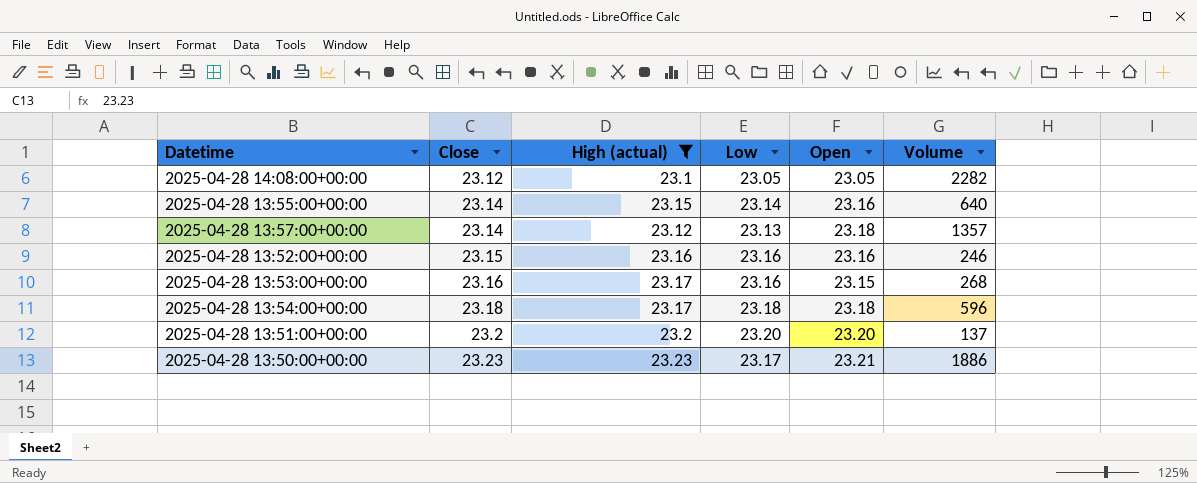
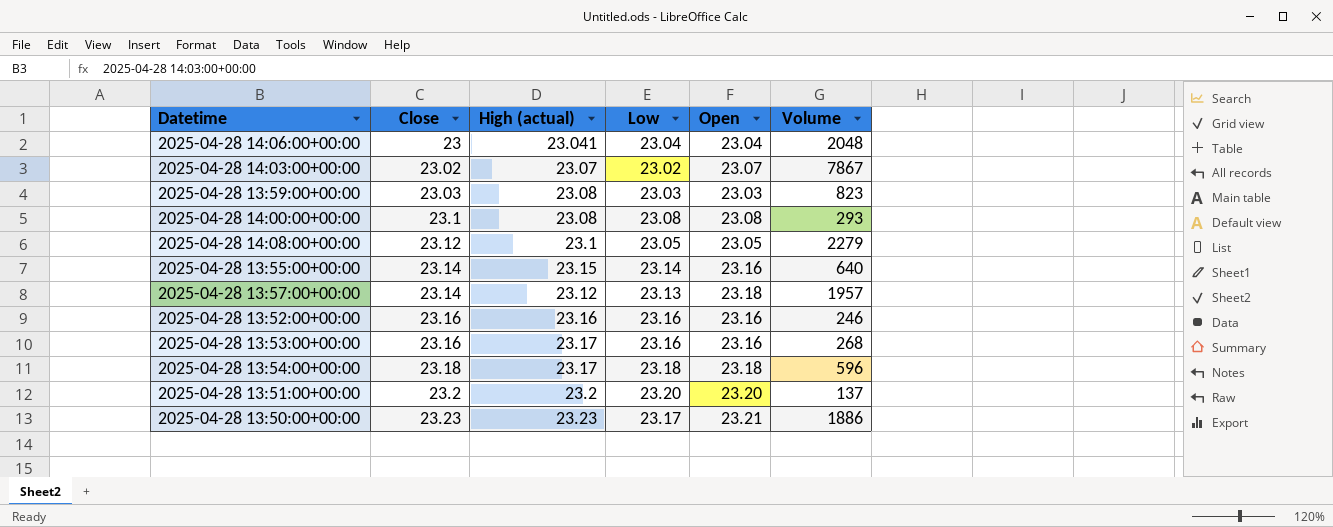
filter: High (actual) >= 23.1 -> none
2025-04-28 14:08:00+00:00 | Volume: 2282 -> 2279
2025-04-28 13:57:00+00:00 | Volume: 1357 -> 1957
2025-04-28 13:52:00+00:00 | Close: 23.15 -> 23.16
2025-04-28 13:53:00+00:00 | Open: 23.15 -> 23.16

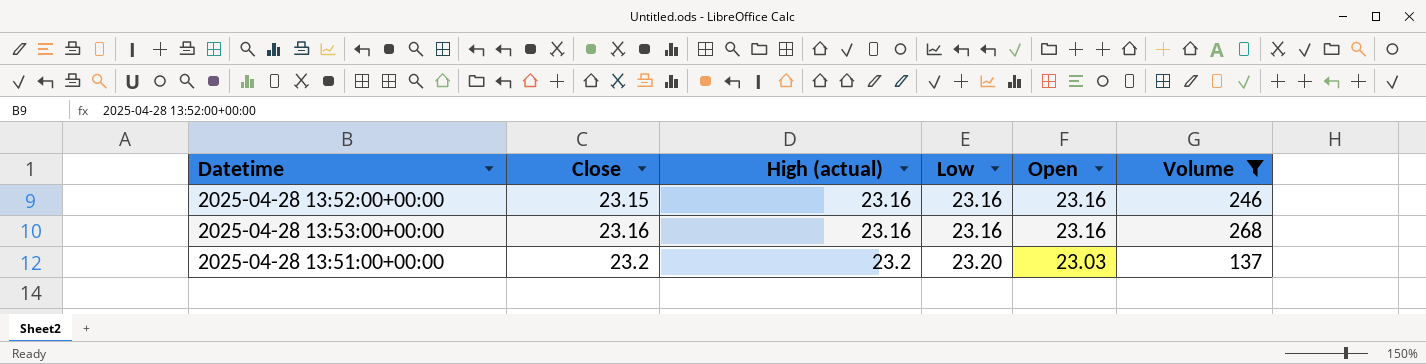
filter: none -> Volume <= 268
2025-04-28 13:52:00+00:00 | Close: 23.16 -> 23.15
2025-04-28 13:53:00+00:00 | High (actual): 23.17 -> 23.16
2025-04-28 13:51:00+00:00 | Open: 23.20 -> 23.03

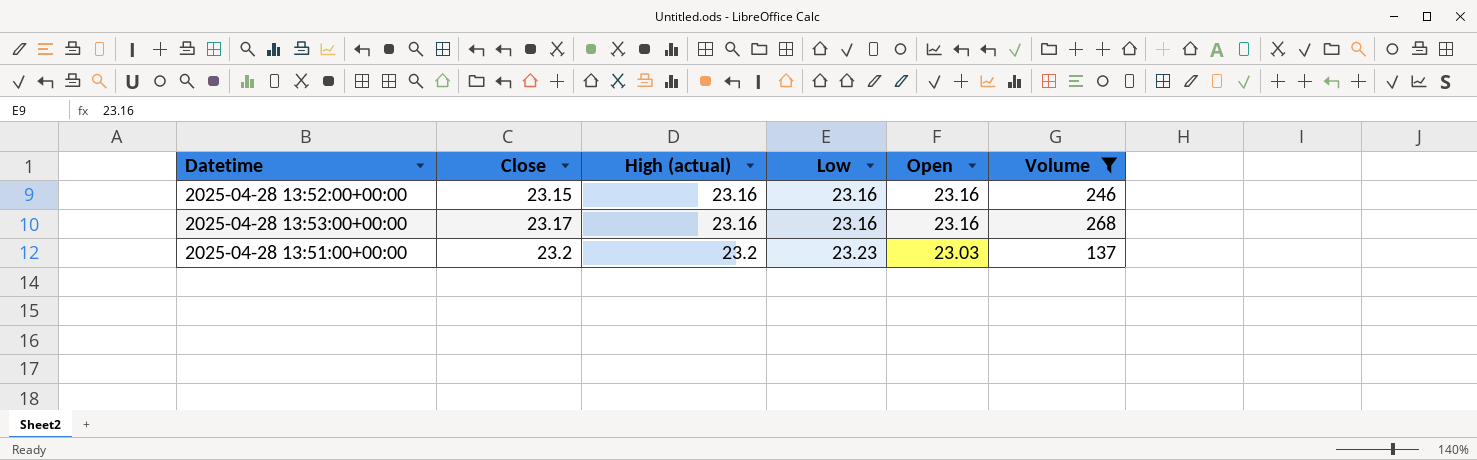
2025-04-28 13:53:00+00:00 | Close: 23.16 -> 23.17
2025-04-28 13:51:00+00:00 | Low: 23.20 -> 23.23

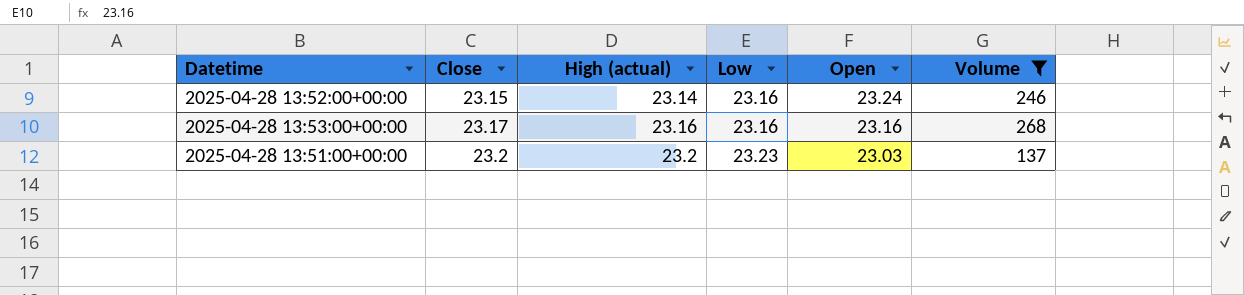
2025-04-28 13:52:00+00:00 | High (actual): 23.16 -> 23.14
2025-04-28 13:52:00+00:00 | Open: 23.16 -> 23.24

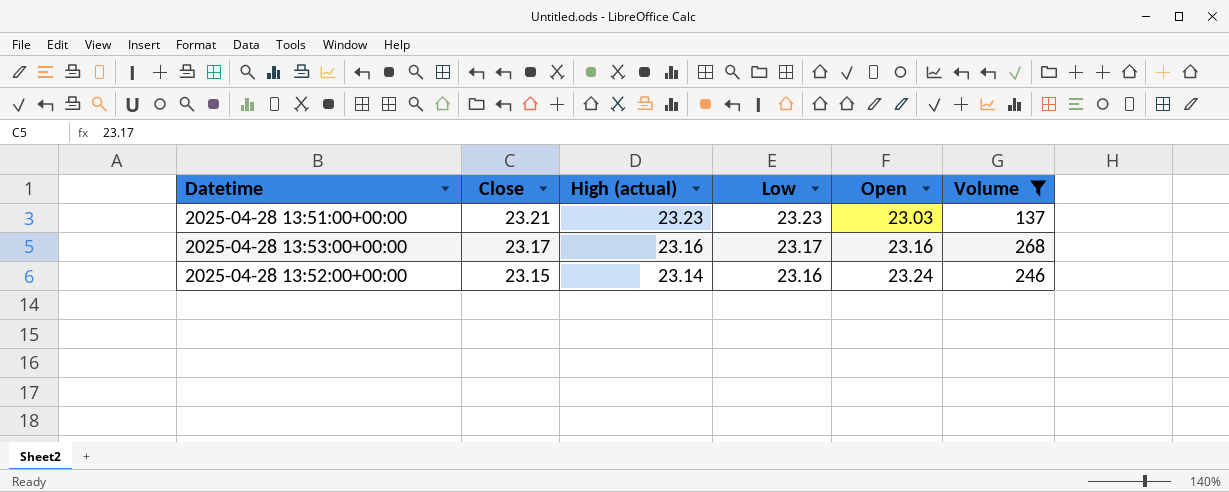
row order: Close ascending -> Close descending
2025-04-28 13:51:00+00:00 | Close: 23.2 -> 23.21
2025-04-28 13:51:00+00:00 | High (actual): 23.2 -> 23.23
2025-04-28 13:53:00+00:00 | Low: 23.16 -> 23.17

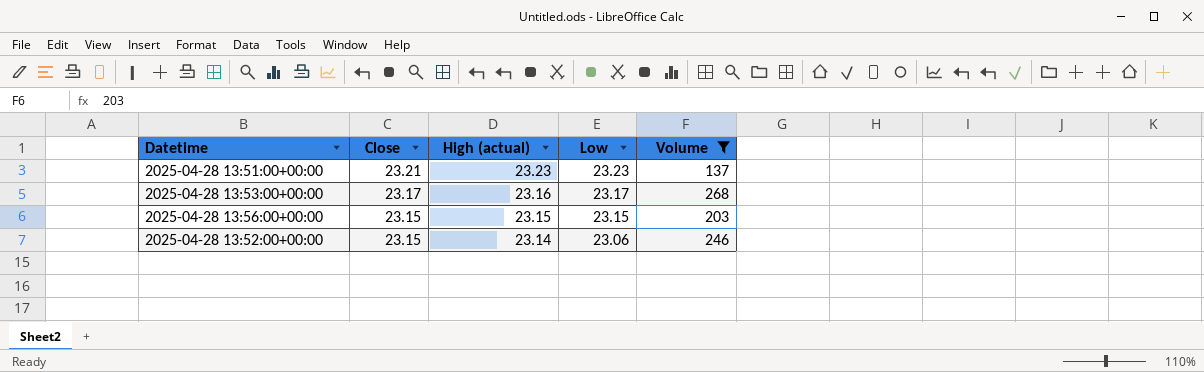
column Open | position: 5 -> none
row 2025-04-28 13:56:00+00:00: none -> 23.15 | 23.15 | 23.15 | 203
2025-04-28 13:52:00+00:00 | Low: 23.16 -> 23.06

